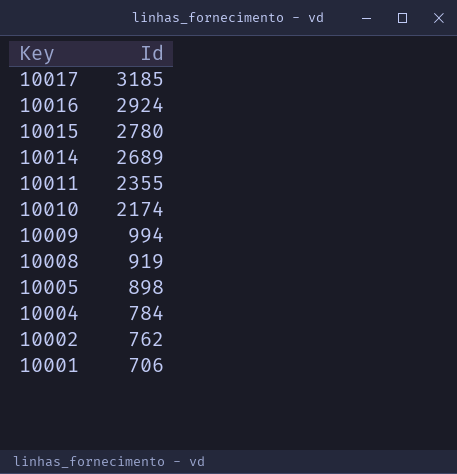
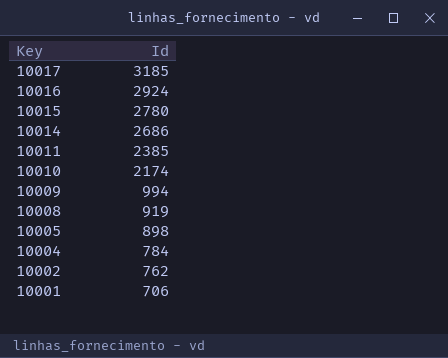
10014 | Id: 2689 -> 2686
10011 | Id: 2355 -> 2385

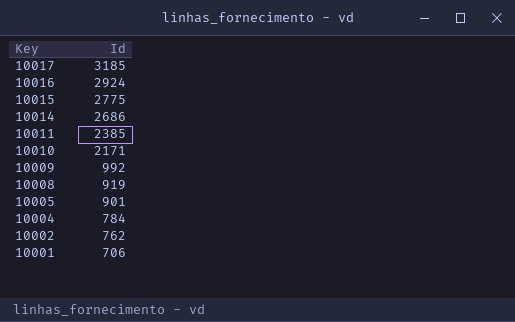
10015 | Id: 2780 -> 2775
10010 | Id: 2174 -> 2171
10009 | Id: 994 -> 992
10005 | Id: 898 -> 901

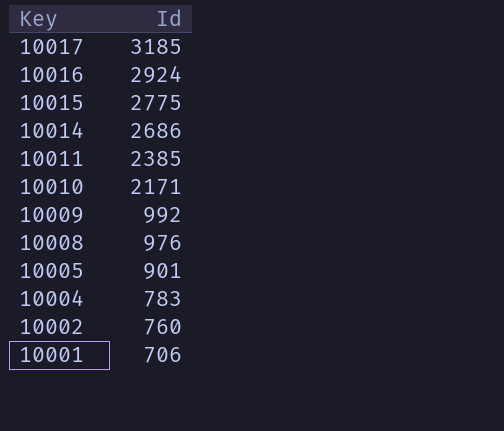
10008 | Id: 919 -> 976
10004 | Id: 784 -> 783
10002 | Id: 762 -> 760

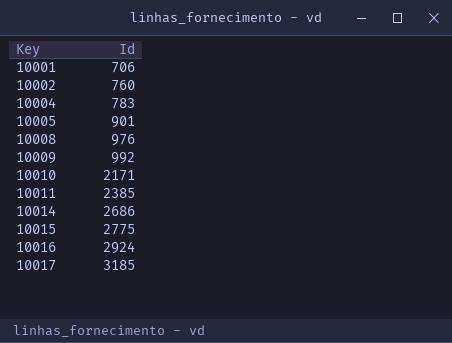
row order: Key descending -> Key ascending

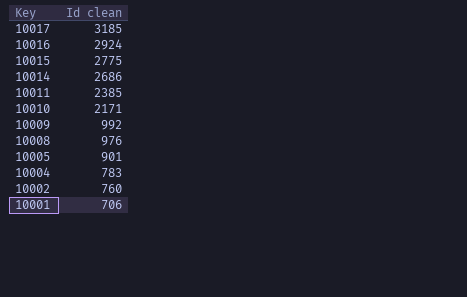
row order: Key ascending -> Key descending
column name: Id -> Id clean

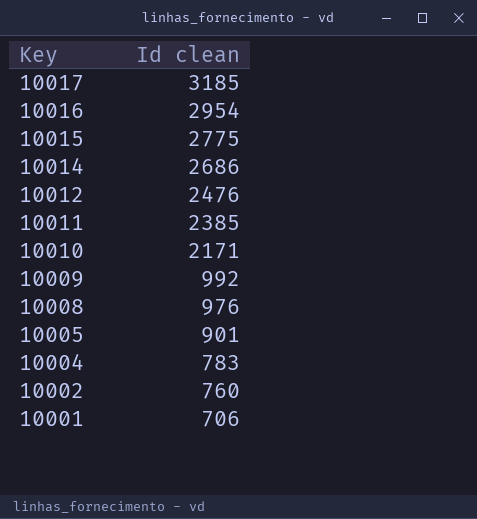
10016 | Id clean: 2924 -> 2954
row 10012: none -> 2476

